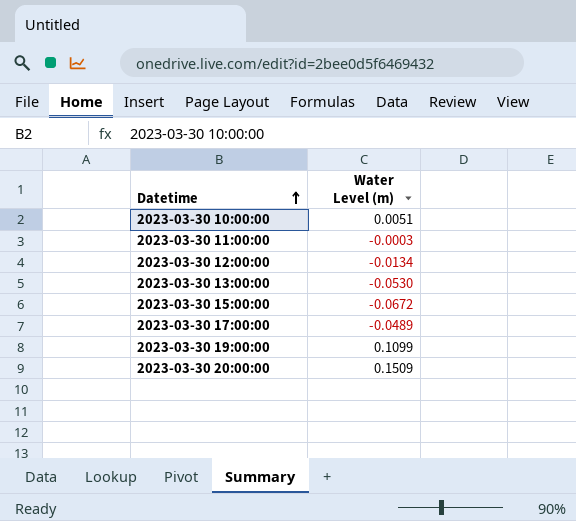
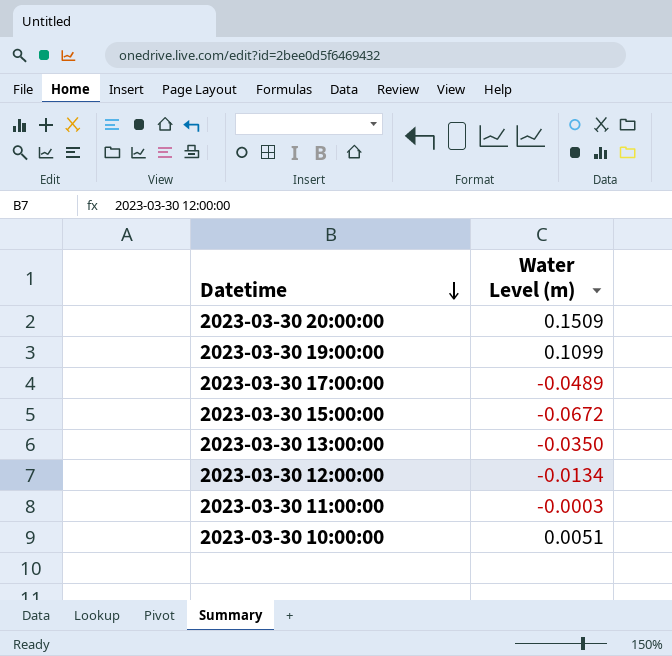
row order: Datetime ascending -> Datetime descending
2023-03-30 13:00:00 | Water Level (m): -0.0530 -> -0.0350

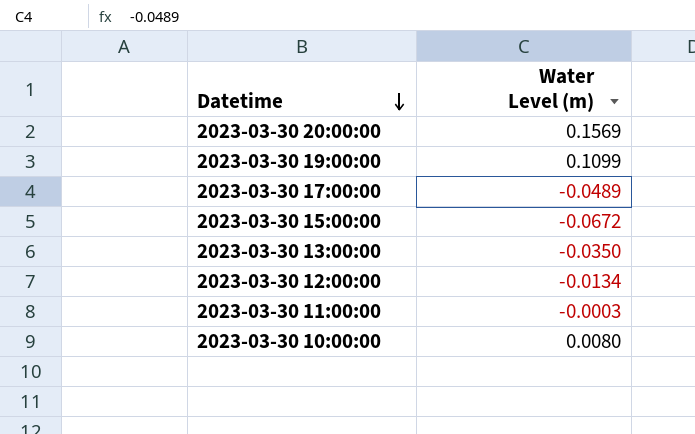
2023-03-30 20:00:00 | Water Level (m): 0.1509 -> 0.1569
2023-03-30 10:00:00 | Water Level (m): 0.0051 -> 0.0080

